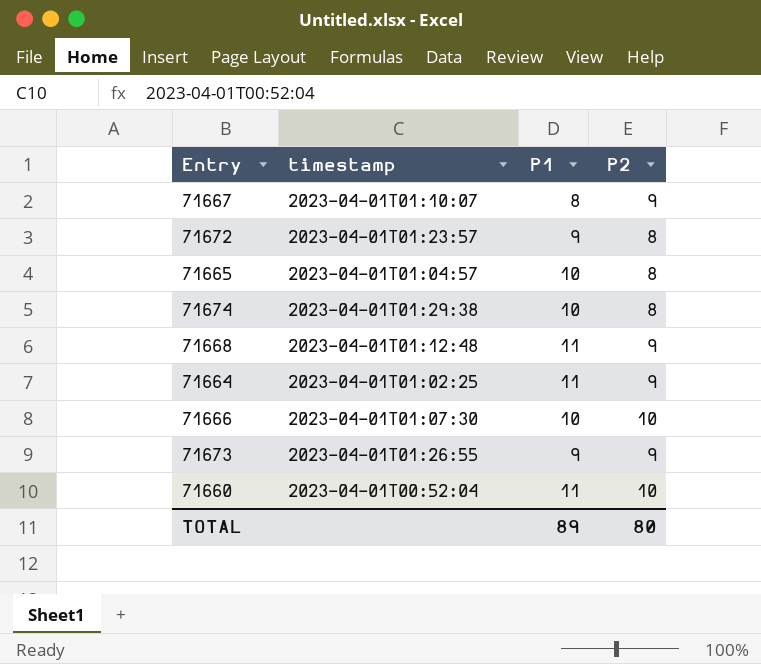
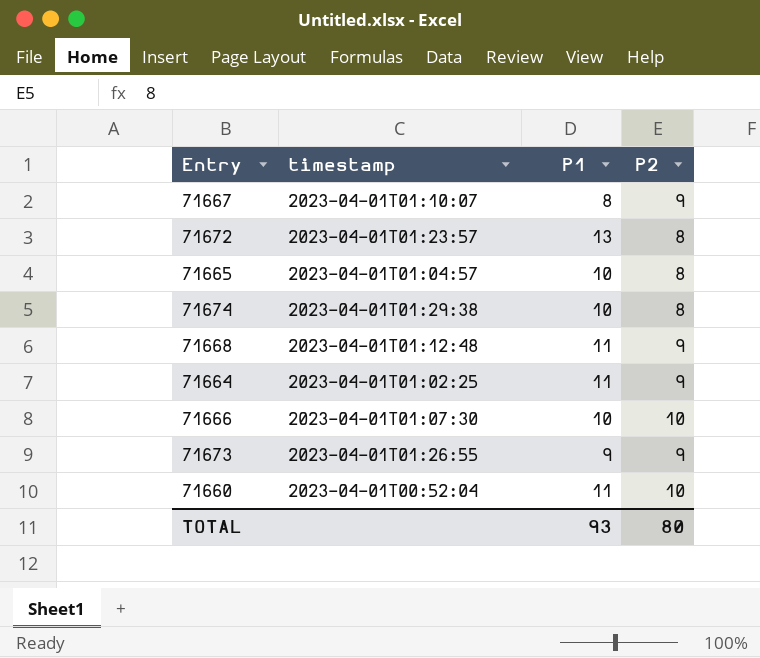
71672 | P1: 9 -> 13
TOTAL | P1: 89 -> 93

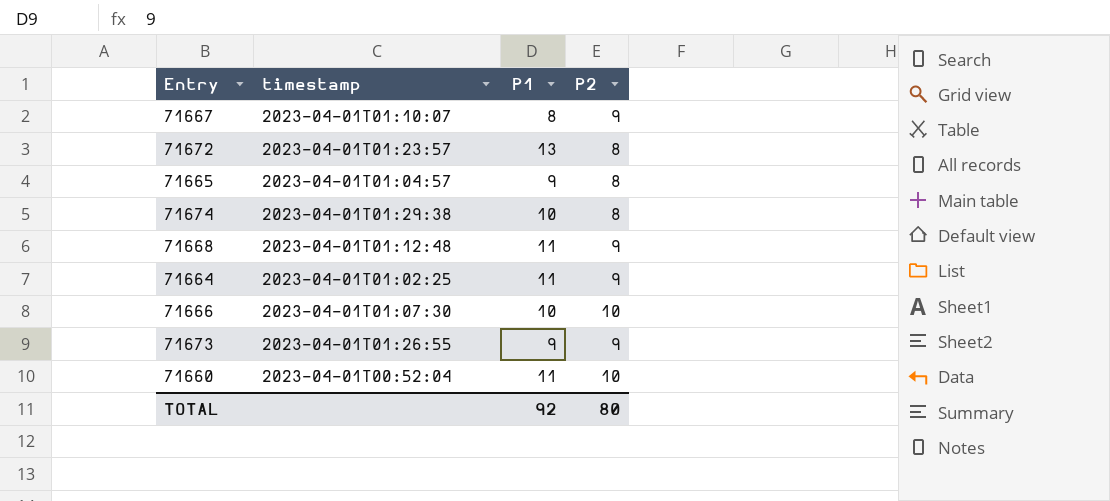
71665 | P1: 10 -> 9
TOTAL | P1: 93 -> 92

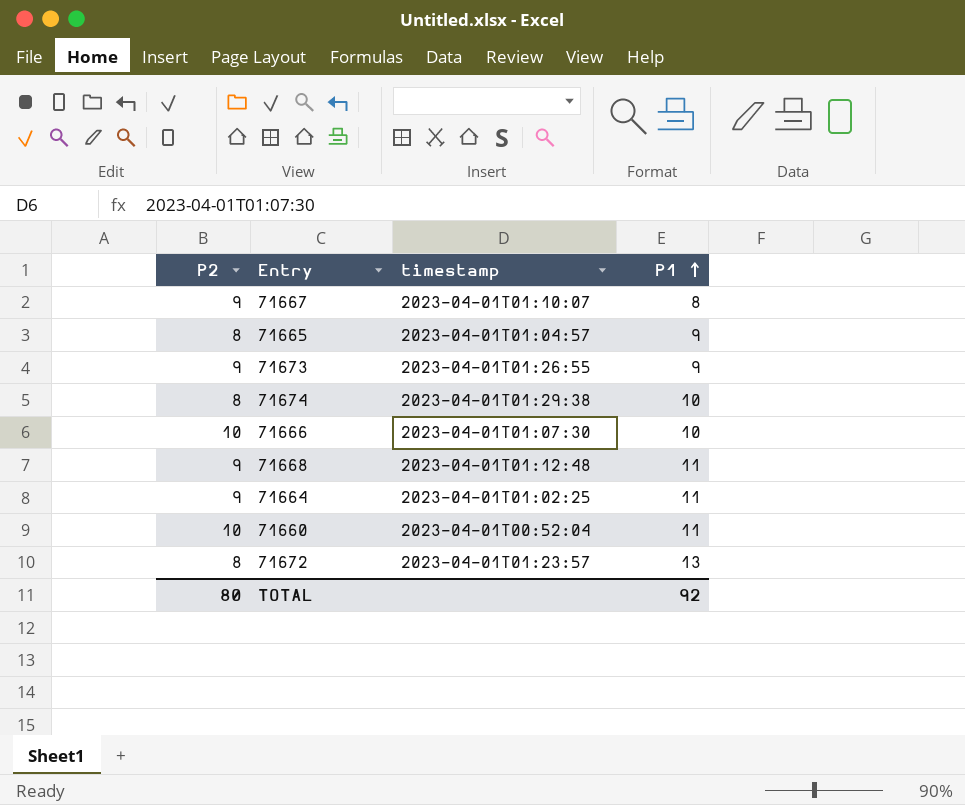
row order: none -> P1 ascending
column P2 | position: 4 -> 1

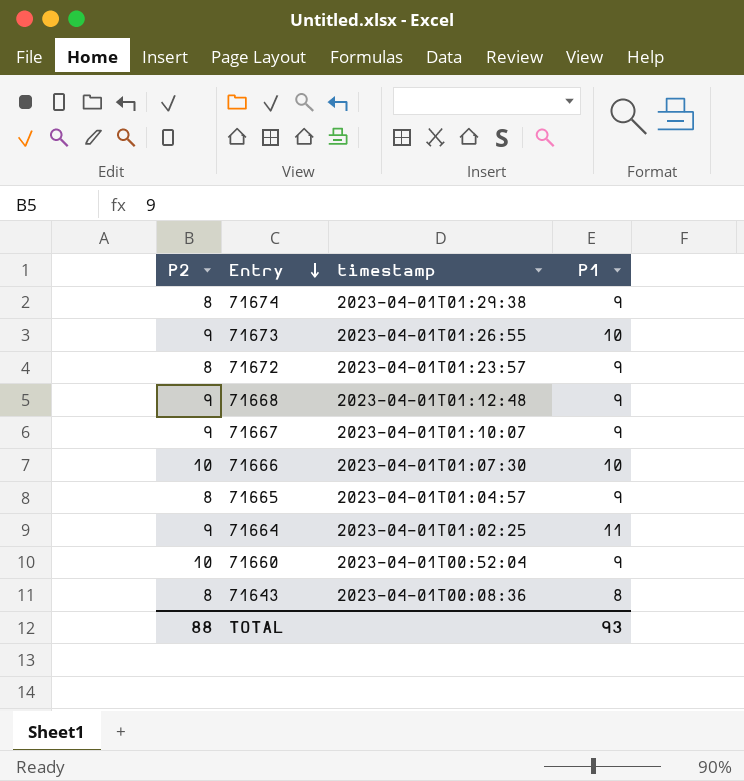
row order: P1 ascending -> Entry descending
71674 | P1: 10 -> 9
71673 | P1: 9 -> 10
71672 | P1: 13 -> 9
71668 | P1: 11 -> 9
71667 | P1: 8 -> 9
71660 | P1: 11 -> 9
row 71643: none -> 8 | 2023-04-01T00:08:36 | 8
TOTAL | P2: 80 -> 88
TOTAL | P1: 92 -> 93

